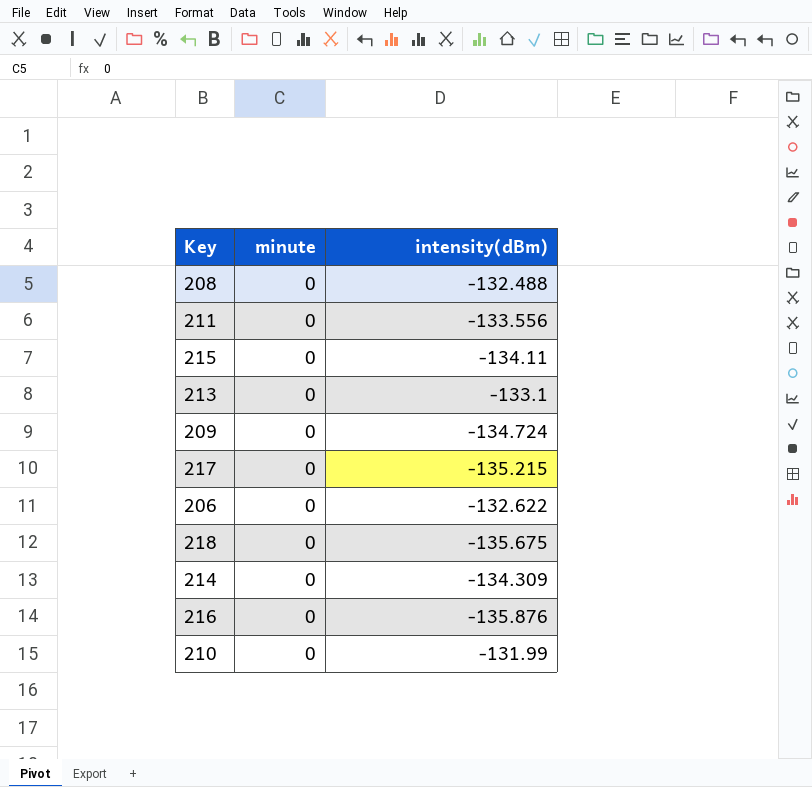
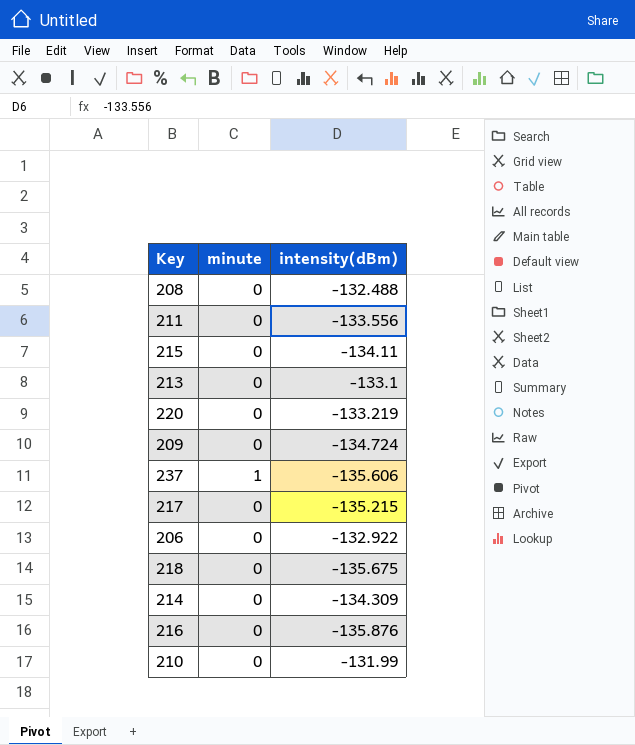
row 220: none -> 0 | -133.219
row 237: none -> 1 | -135.606
206 | intensity(dBm): -132.622 -> -132.922

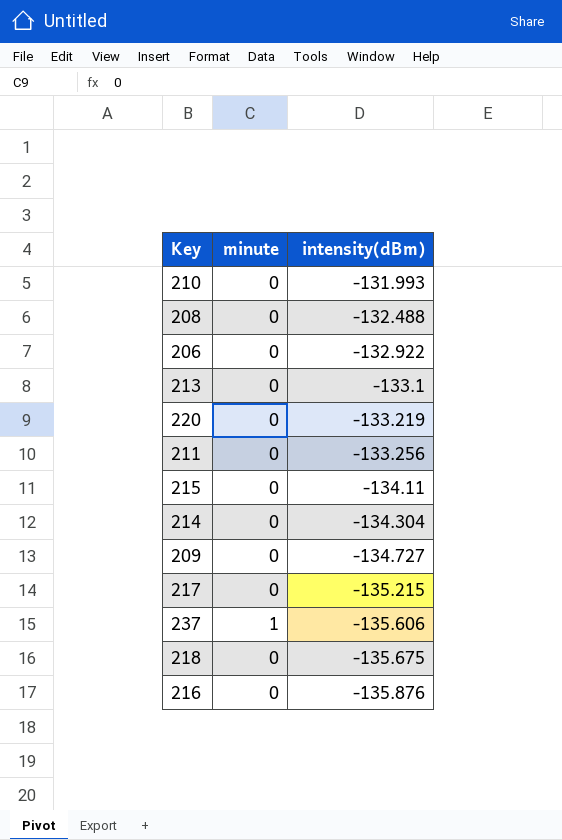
row order: none -> intensity(dBm) descending
210 | intensity(dBm): -131.99 -> -131.993
211 | intensity(dBm): -133.556 -> -133.256
214 | intensity(dBm): -134.309 -> -134.304
209 | intensity(dBm): -134.724 -> -134.727

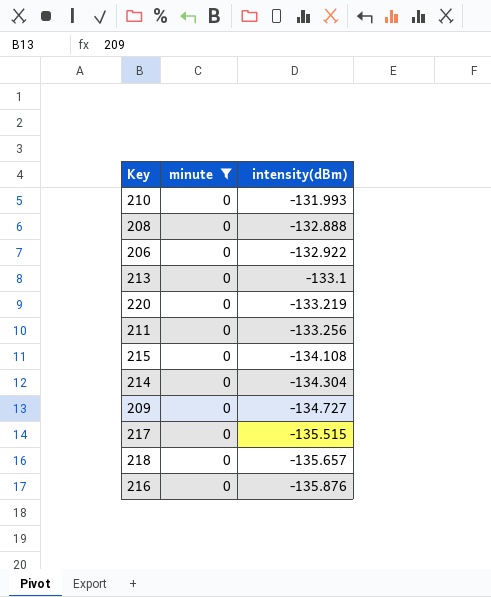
filter: none -> minute = 0
208 | intensity(dBm): -132.488 -> -132.888
215 | intensity(dBm): -134.11 -> -134.108
217 | intensity(dBm): -135.215 -> -135.515
218 | intensity(dBm): -135.675 -> -135.657

